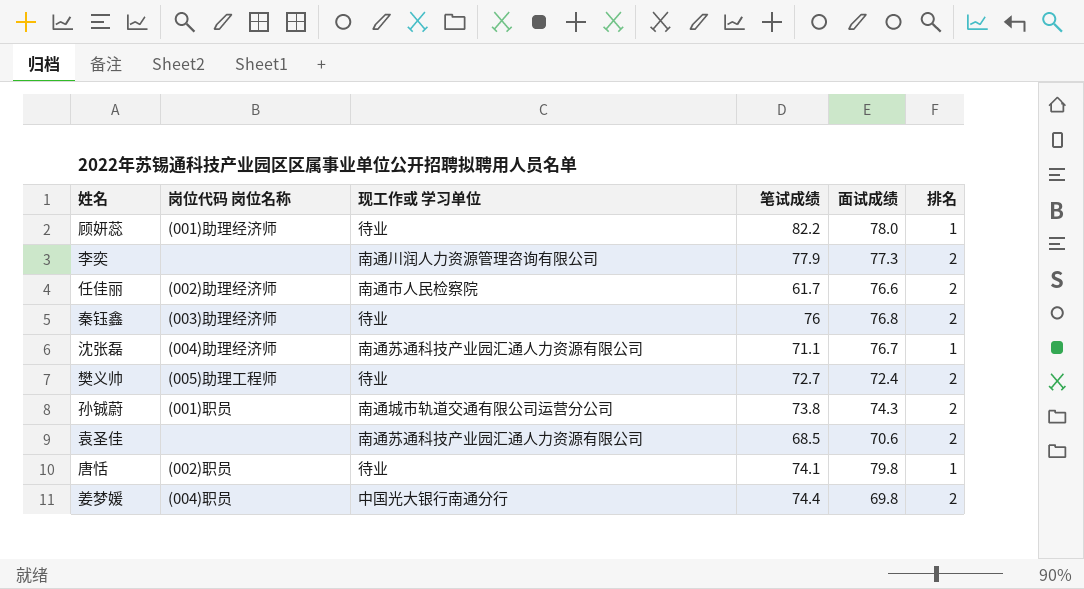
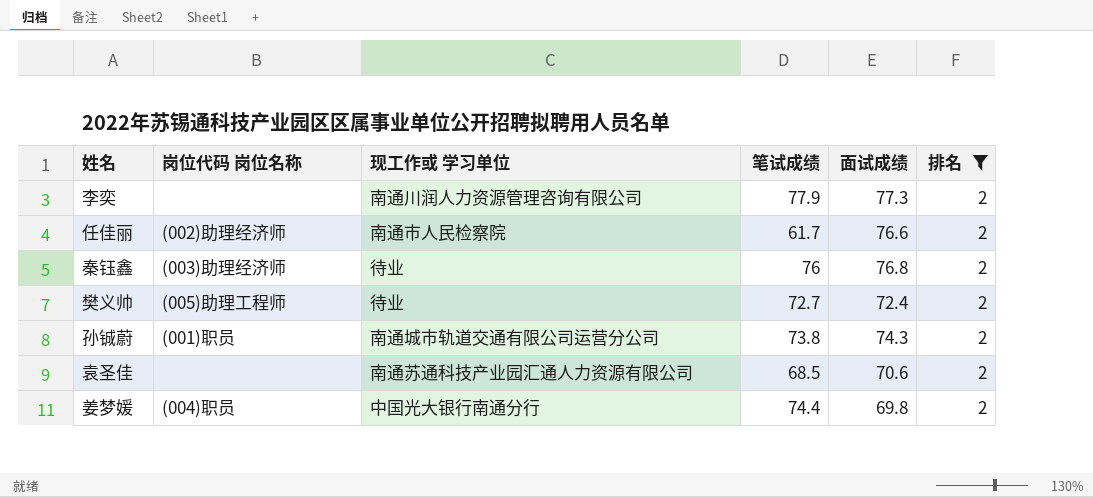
filter: none -> 排名 = 2

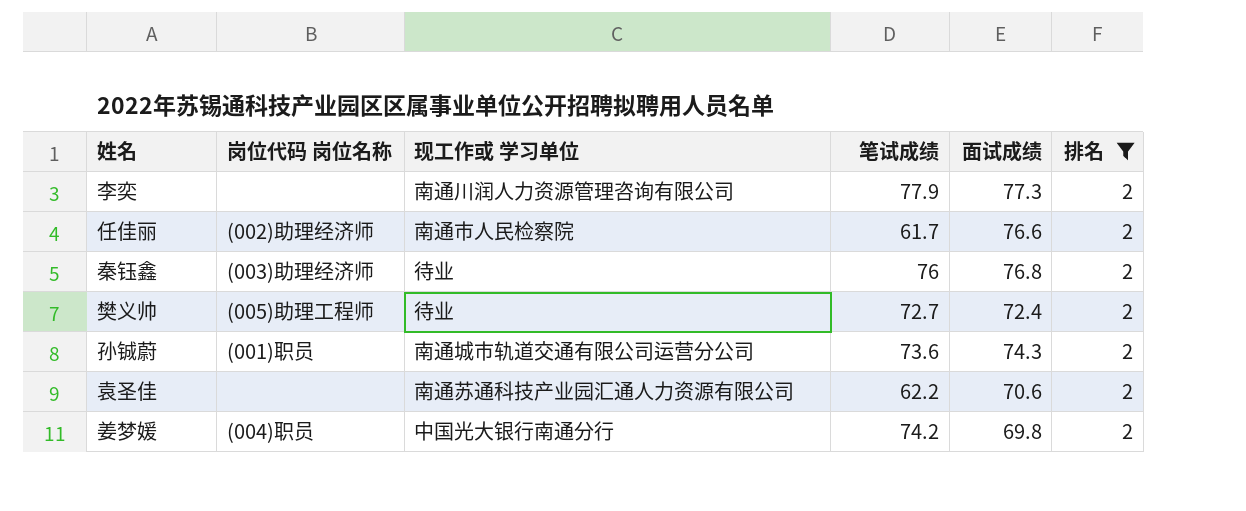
孙铖蔚 | 笔试成绩: 73.8 -> 73.6
袁圣佳 | 笔试成绩: 68.5 -> 62.2
姜梦媛 | 笔试成绩: 74.4 -> 74.2

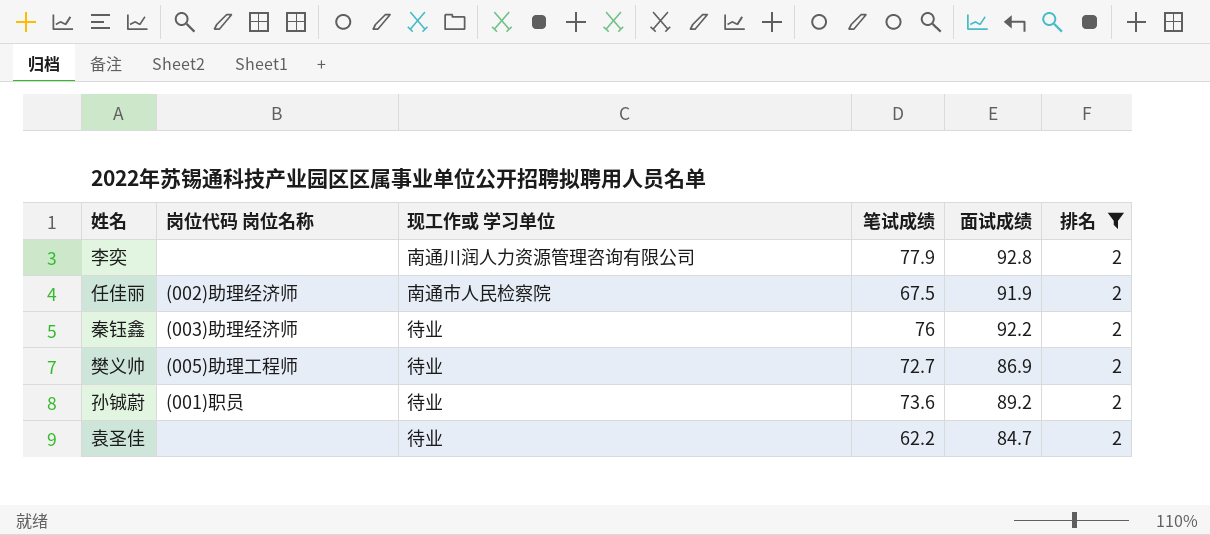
row 姜梦媛: (004)职员 | 中国光大银行南通分行 | 74.2 | 69.8 | 2 -> none
李奕 | 面试成绩: 77.3 -> 92.8
任佳丽 | 笔试成绩: 61.7 -> 67.5
任佳丽 | 面试成绩: 76.6 -> 91.9
秦钰鑫 | 面试成绩: 76.8 -> 92.2
樊义帅 | 面试成绩: 72.4 -> 86.9
孙铖蔚 | 现工作或 学习单位: 南通城市轨道交通有限公司运营分公司 -> 待业
孙铖蔚 | 面试成绩: 74.3 -> 89.2
袁圣佳 | 现工作或 学习单位: 南通苏通科技产业园汇通人力资源有限公司 -> 待业
袁圣佳 | 面试成绩: 70.6 -> 84.7

